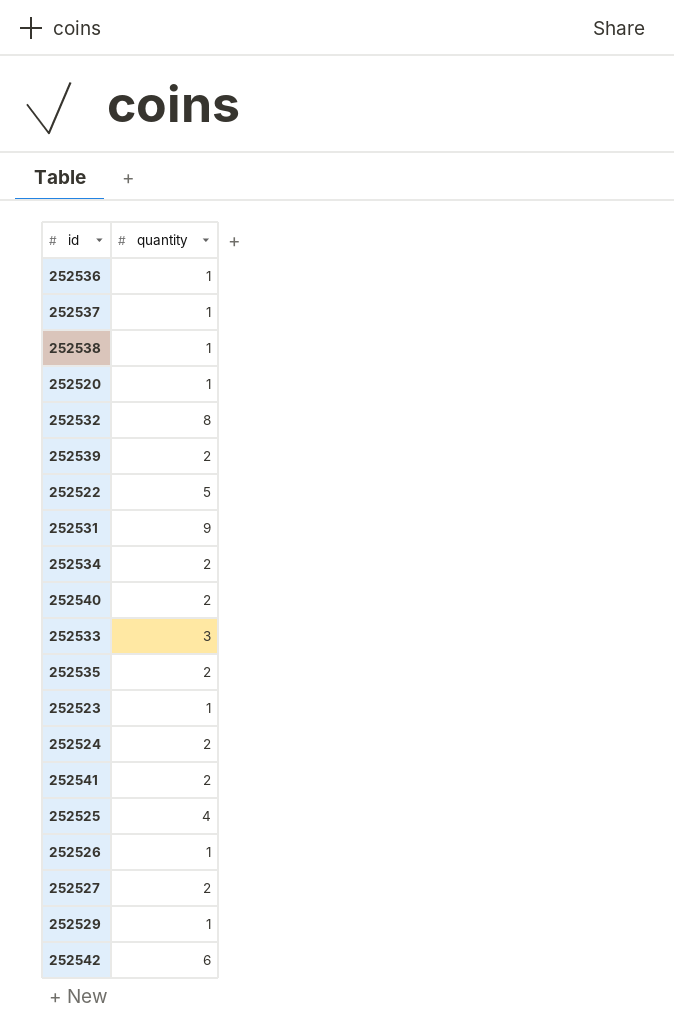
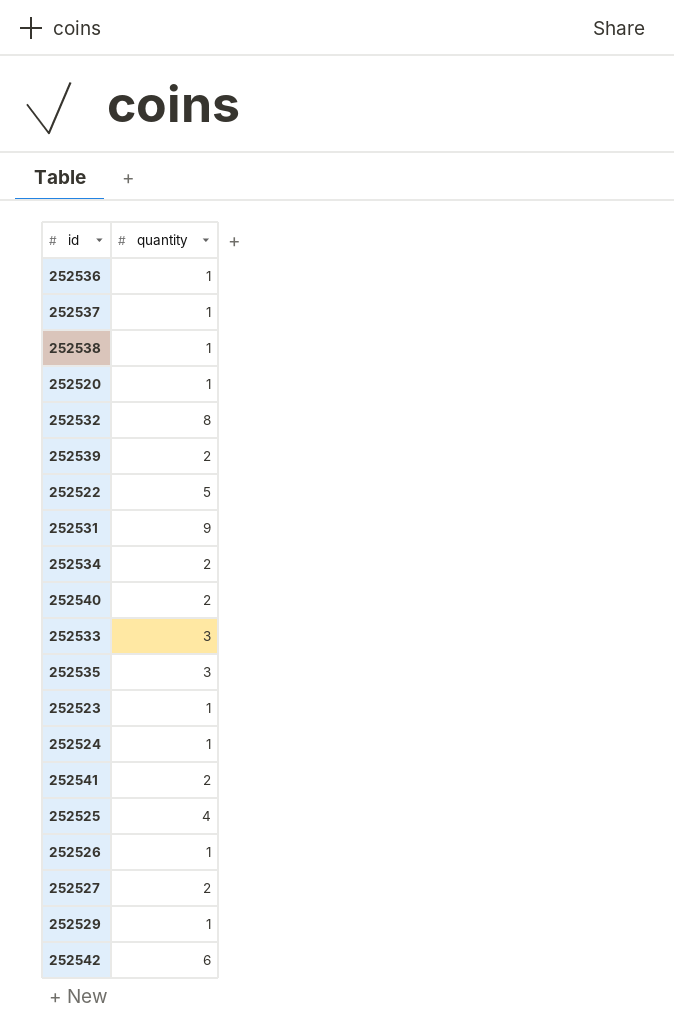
252535 | quantity: 2 -> 3
252524 | quantity: 2 -> 1

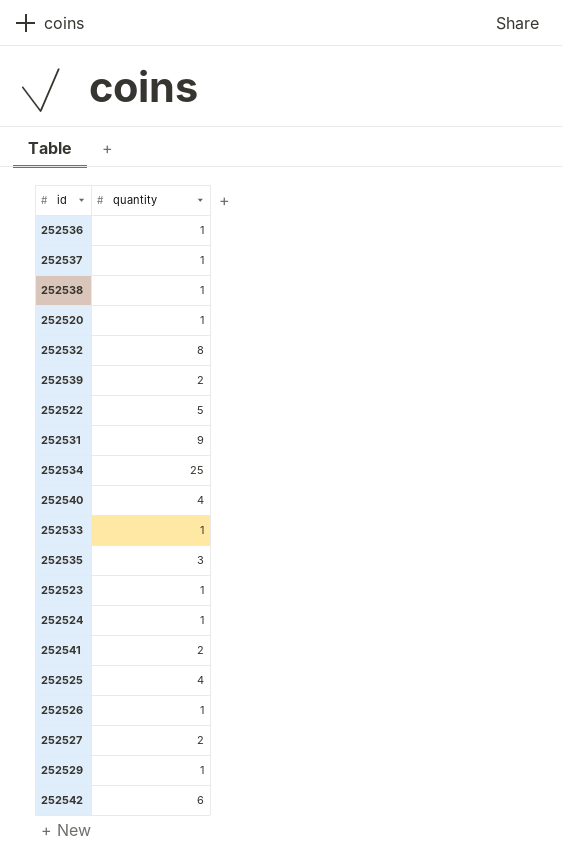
252534 | quantity: 2 -> 25
252540 | quantity: 2 -> 4
252533 | quantity: 3 -> 1

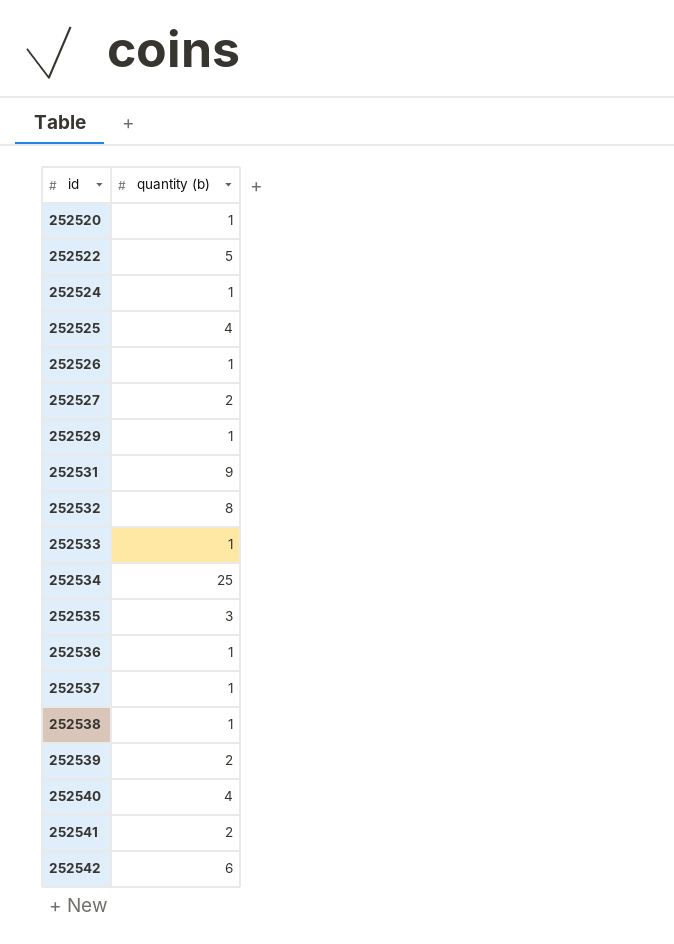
row order: none -> id ascending
column name: quantity -> quantity (b)
row 252523: 1 -> none

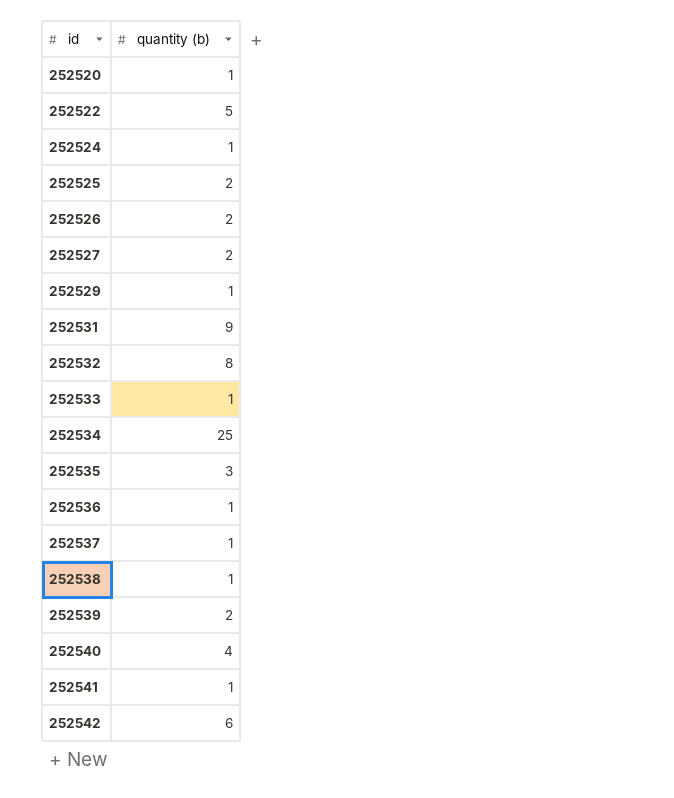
252525 | quantity (b): 4 -> 2
252526 | quantity (b): 1 -> 2
252541 | quantity (b): 2 -> 1

